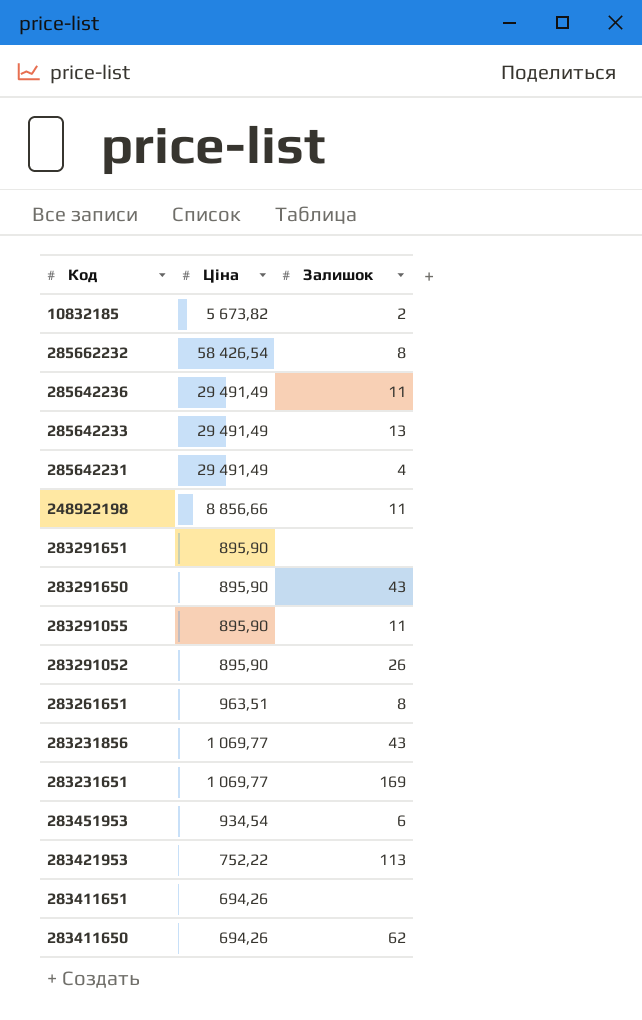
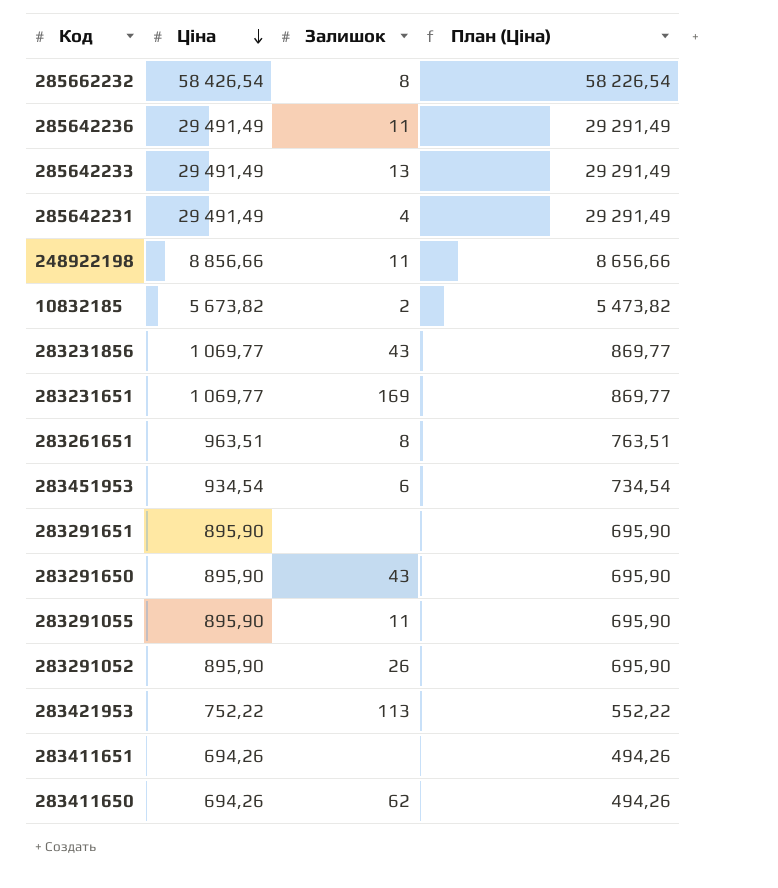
row order: none -> Ціна descending
column План (Ціна) | formula: none -> [Ціна] - 200

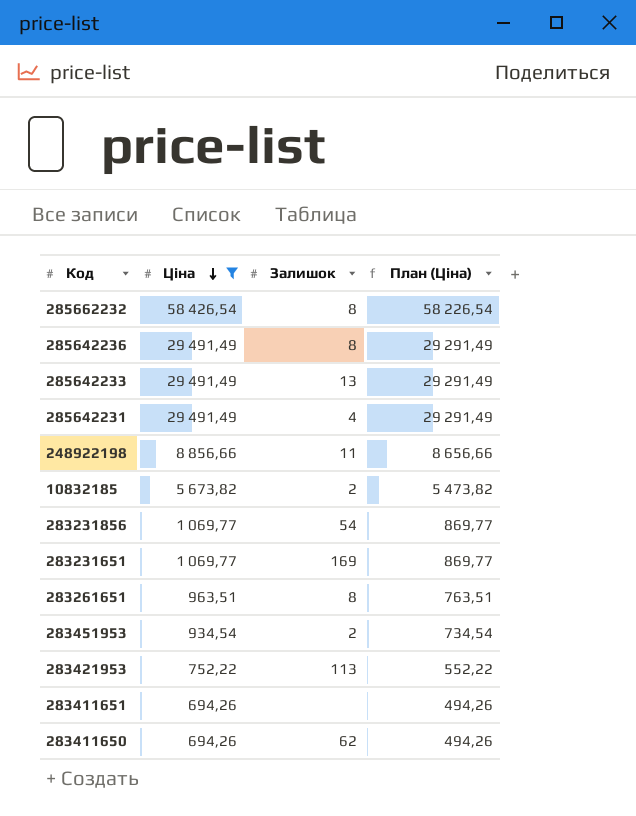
filter: none -> Ціна != 895,90
285642236 | Залишок: 11 -> 8
283231856 | Залишок: 43 -> 54
283451953 | Залишок: 6 -> 2

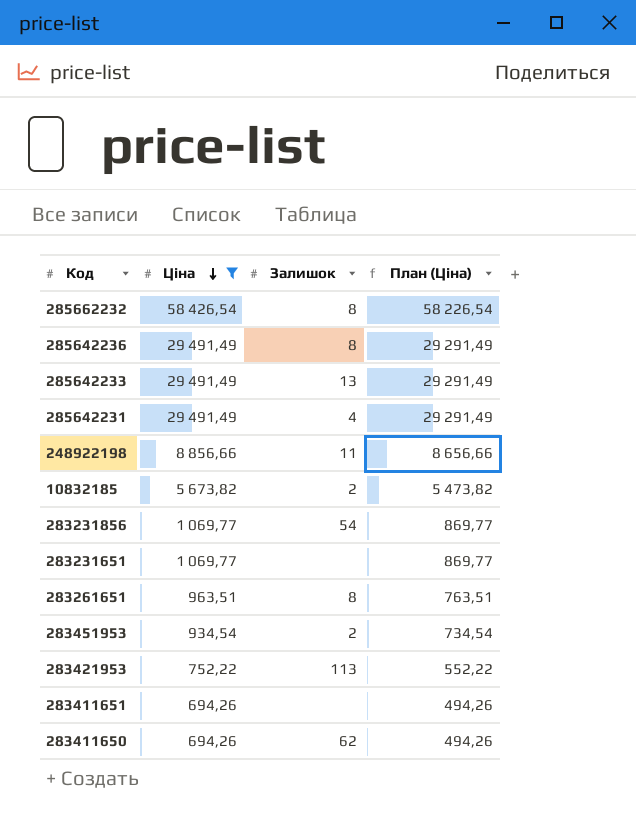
283231651 | Залишок: 169 -> none

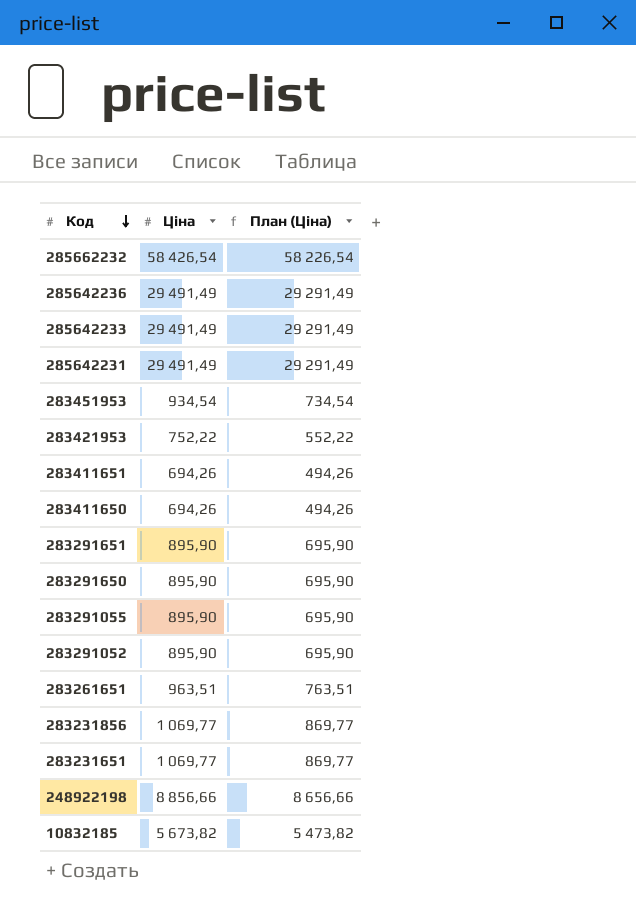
filter: Ціна != 895,90 -> none
row order: Ціна descending -> Код descending
column Залишок | position: 3 -> none

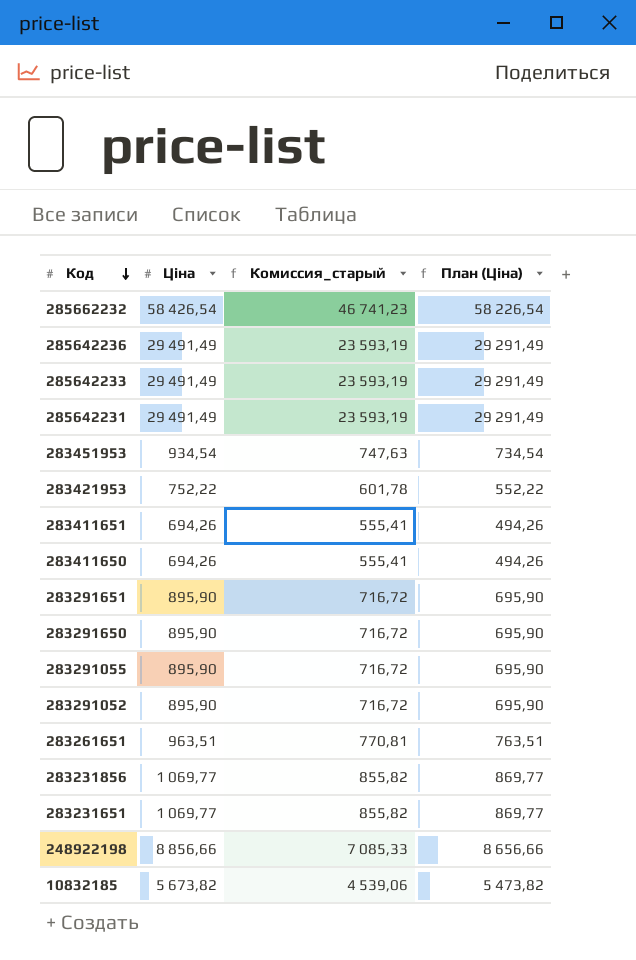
column Комиссия_старый | formula: none -> [Ціна] * 0,8

